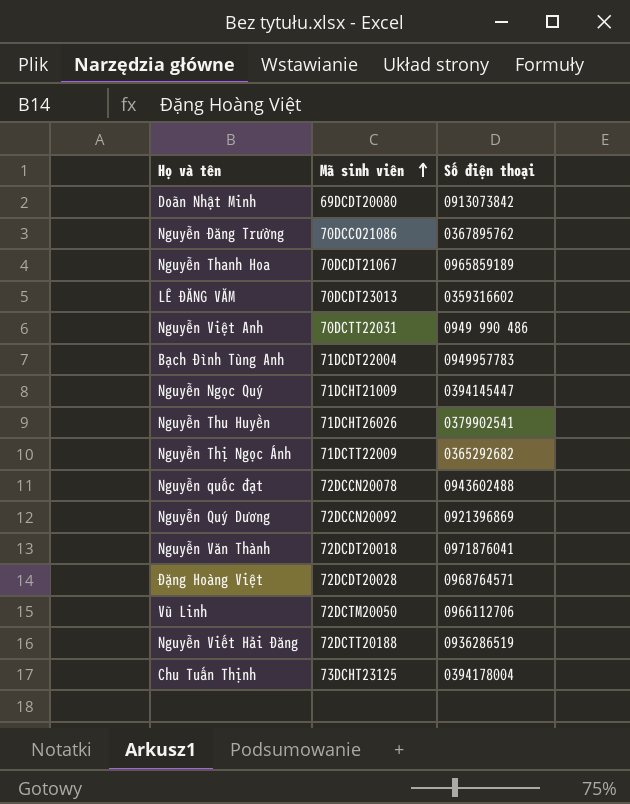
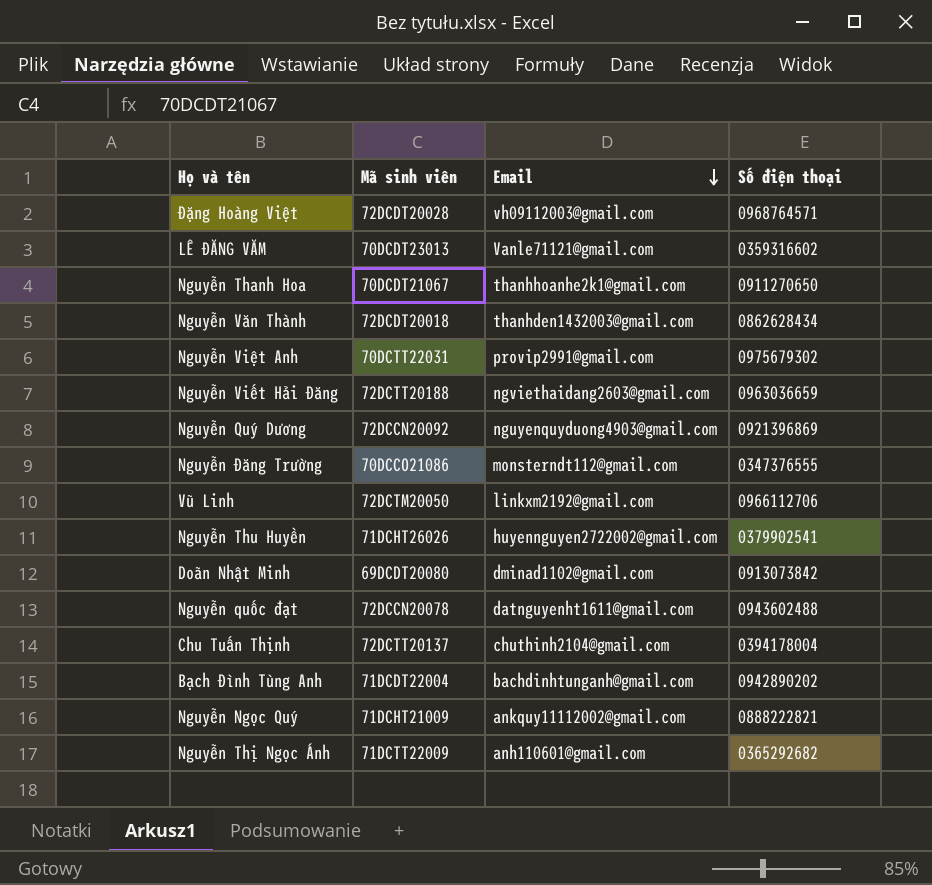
row order: Mã sinh viên ascending -> Email descending
column Email | position: none -> 3
Nguyễn Thanh Hoa | Số điện thoại: 0965859189 -> 0911270650
Nguyễn Văn Thành | Số điện thoại: 0971876041 -> 0862628434
Nguyễn Việt Anh | Số điện thoại: 0949 990 486 -> 0975679302
Nguyễn Viết Hải Đăng | Số điện thoại: 0936286519 -> 0963036659
Nguyễn Đăng Trường | Số điện thoại: 0367895762 -> 0347376555
Chu Tuấn Thịnh | Mã sinh viên: 73DCHT23125 -> 72DCTT20137
Bạch Đình Tùng Anh | Số điện thoại: 0949957783 -> 0942890202
Nguyễn Ngọc Quý | Số điện thoại: 0394145447 -> 0888222821

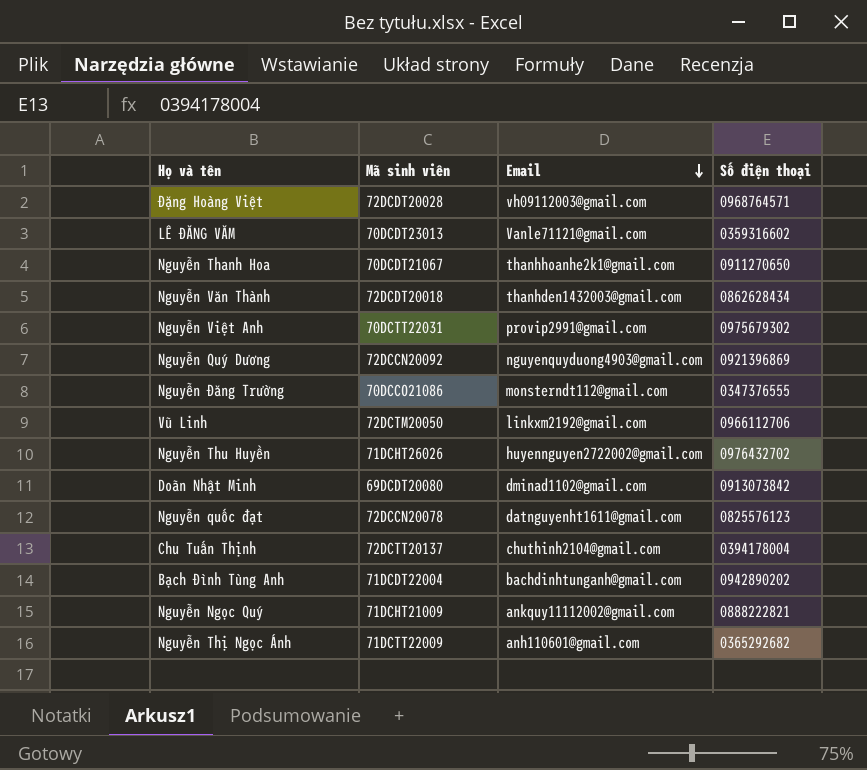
row Nguyễn Viết Hải Đăng: 72DCTT20188 | ngviethaidang2603@gmail.com | 0963036659 -> none
Nguyễn Thu Huyền | Số điện thoại: 0379902541 -> 0976432702
Nguyễn quốc đạt | Số điện thoại: 0943602488 -> 0825576123

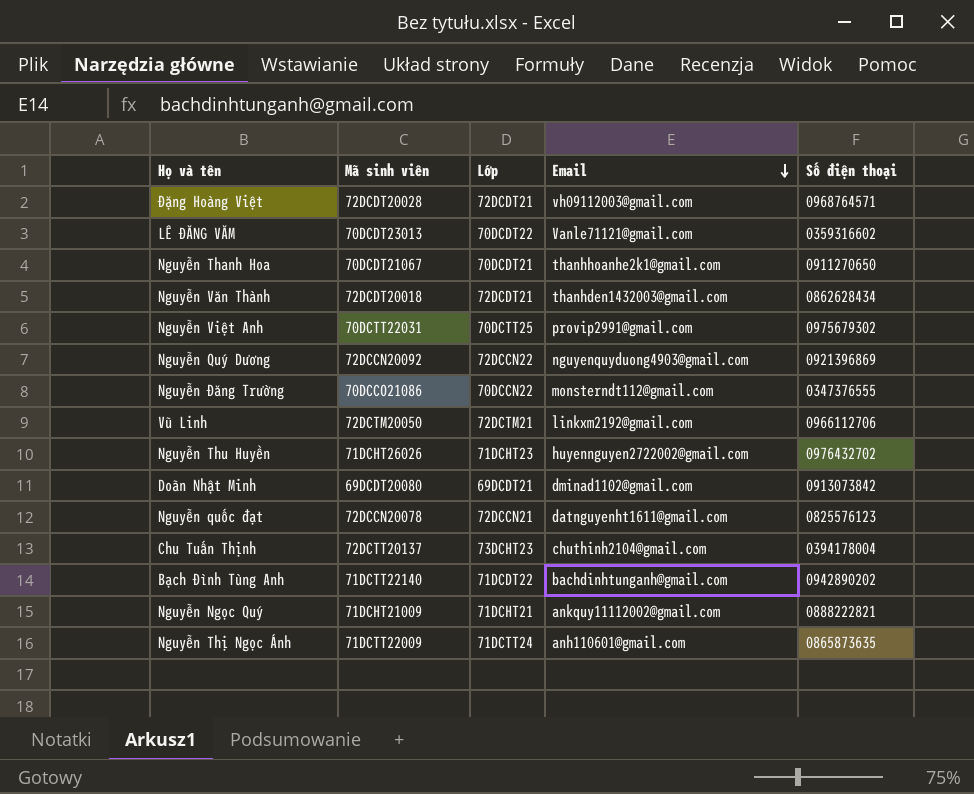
column Lớp | position: none -> 3
Bạch Đình Tùng Anh | Mã sinh viên: 71DCDT22004 -> 71DCTT22140
Nguyễn Thị Ngọc Ánh | Số điện thoại: 0365292682 -> 0865873635

